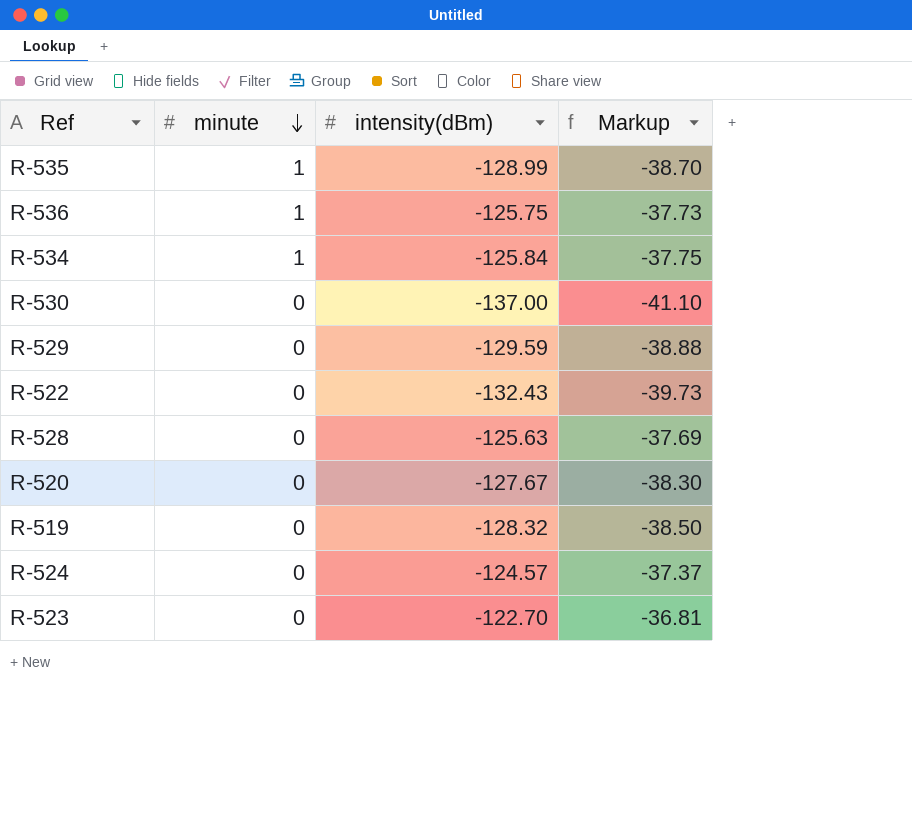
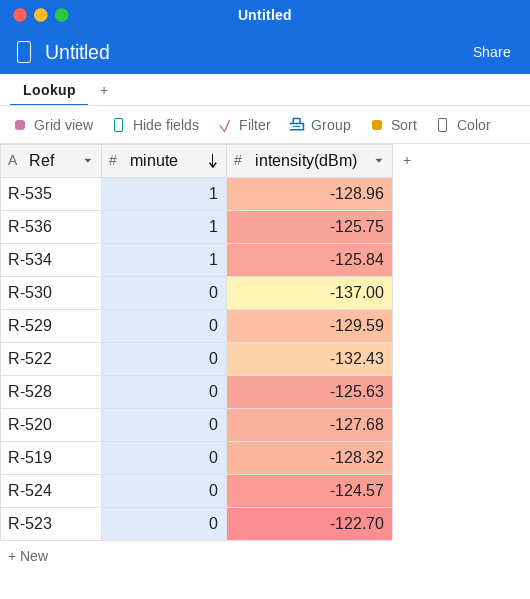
column Markup | formula: [intensity(dBm)] * 0.3 -> none
R-535 | intensity(dBm): -128.99 -> -128.96
R-520 | intensity(dBm): -127.67 -> -127.68

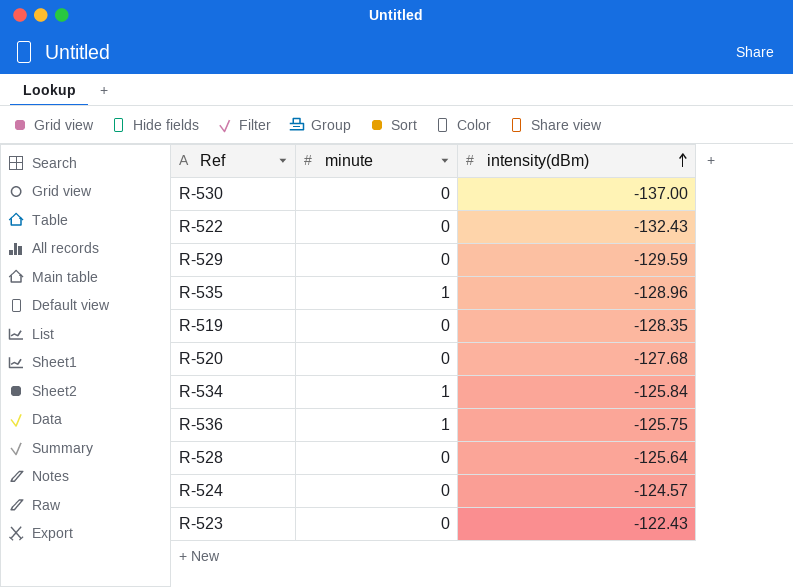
row order: minute descending -> intensity(dBm) ascending
R-519 | intensity(dBm): -128.32 -> -128.35
R-528 | intensity(dBm): -125.63 -> -125.64
R-523 | intensity(dBm): -122.70 -> -122.43

